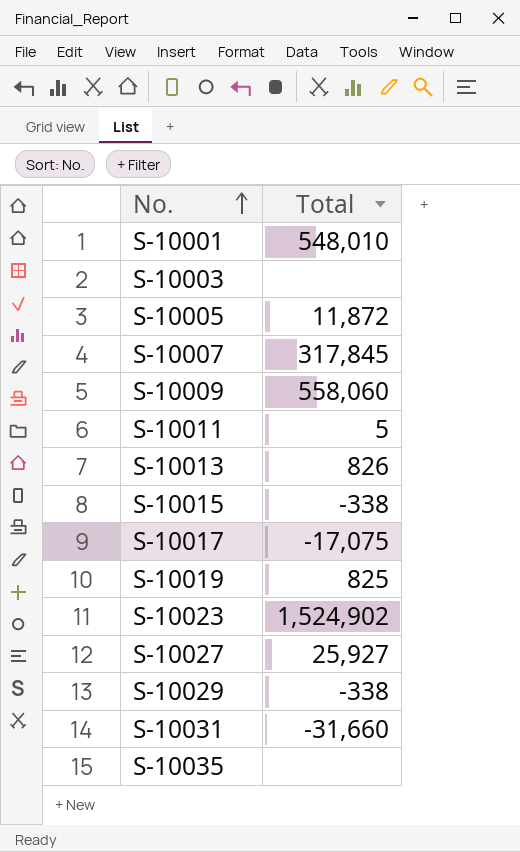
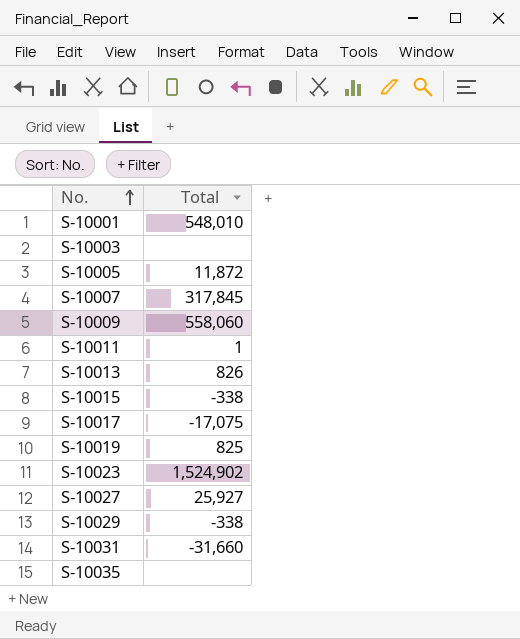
S-10011 | Total: 5 -> 1

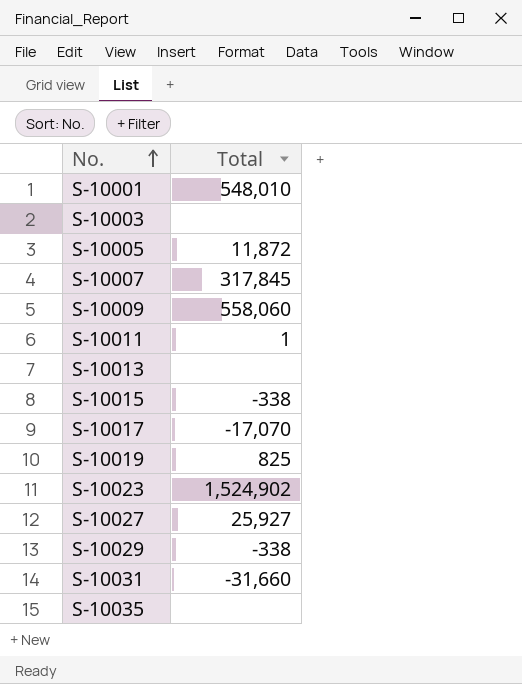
S-10013 | Total: 826 -> none
S-10017 | Total: -17,075 -> -17,070

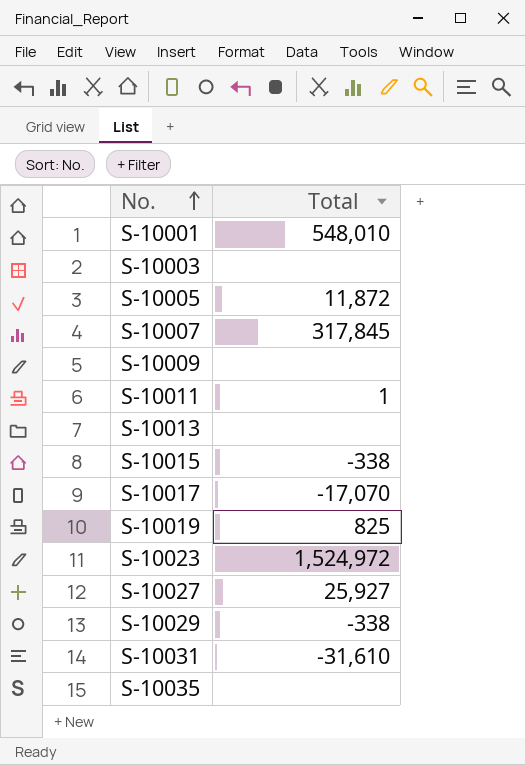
S-10009 | Total: 558,060 -> none
S-10023 | Total: 1,524,902 -> 1,524,972
S-10031 | Total: -31,660 -> -31,610

